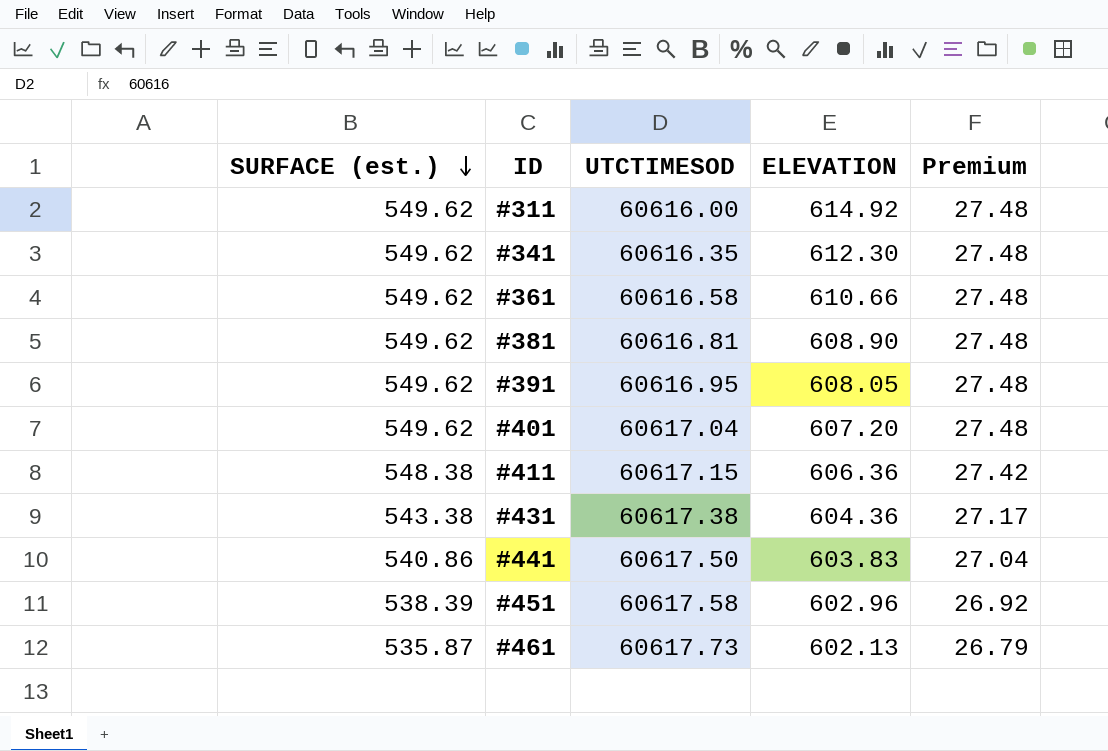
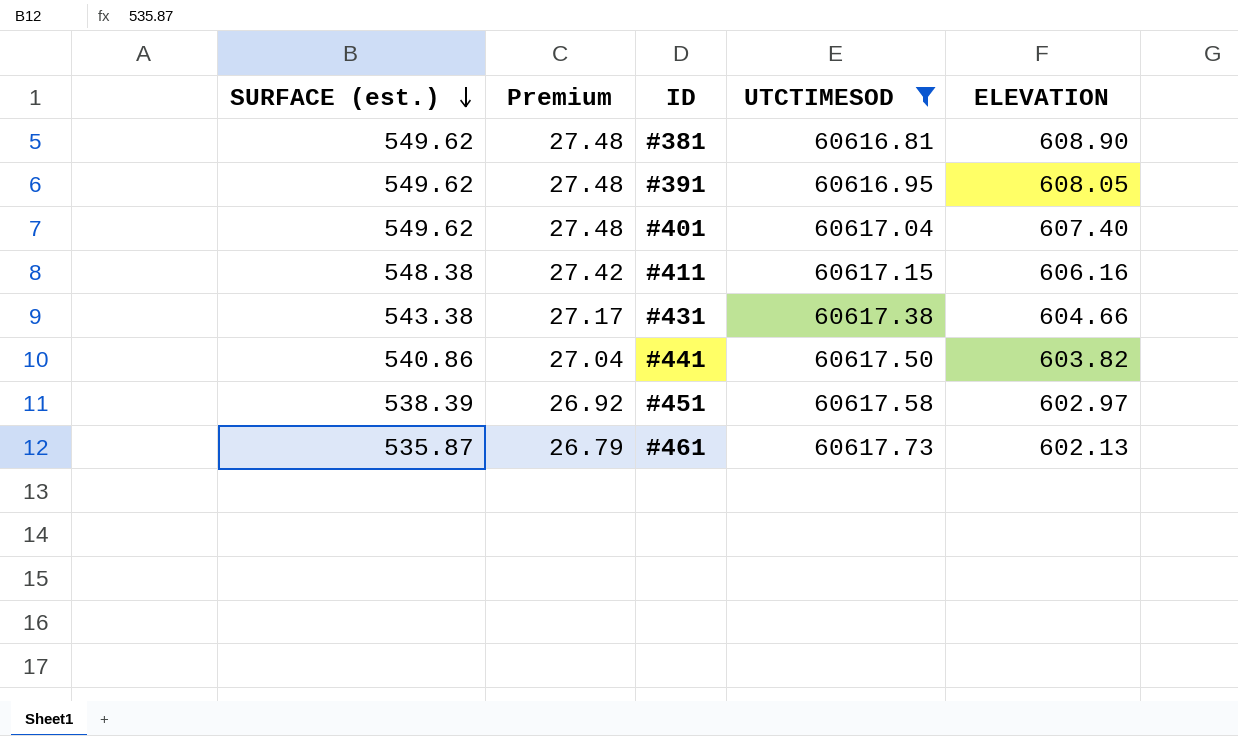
filter: none -> UTCTIMESOD >= 60616.81
column Premium | position: 5 -> 2
#401 | ELEVATION: 607.20 -> 607.40
#411 | ELEVATION: 606.36 -> 606.16
#431 | ELEVATION: 604.36 -> 604.66
#441 | ELEVATION: 603.83 -> 603.82
#451 | ELEVATION: 602.96 -> 602.97

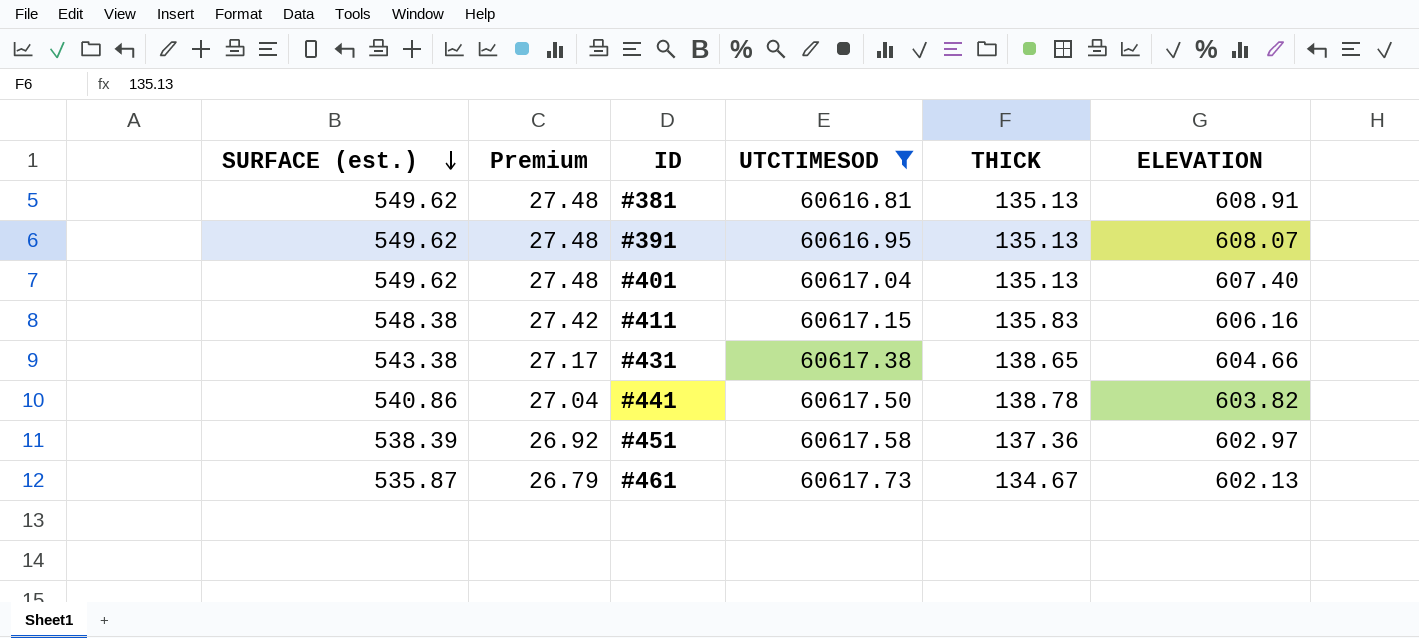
column THICK | position: none -> 5
#381 | ELEVATION: 608.90 -> 608.91
#391 | ELEVATION: 608.05 -> 608.07

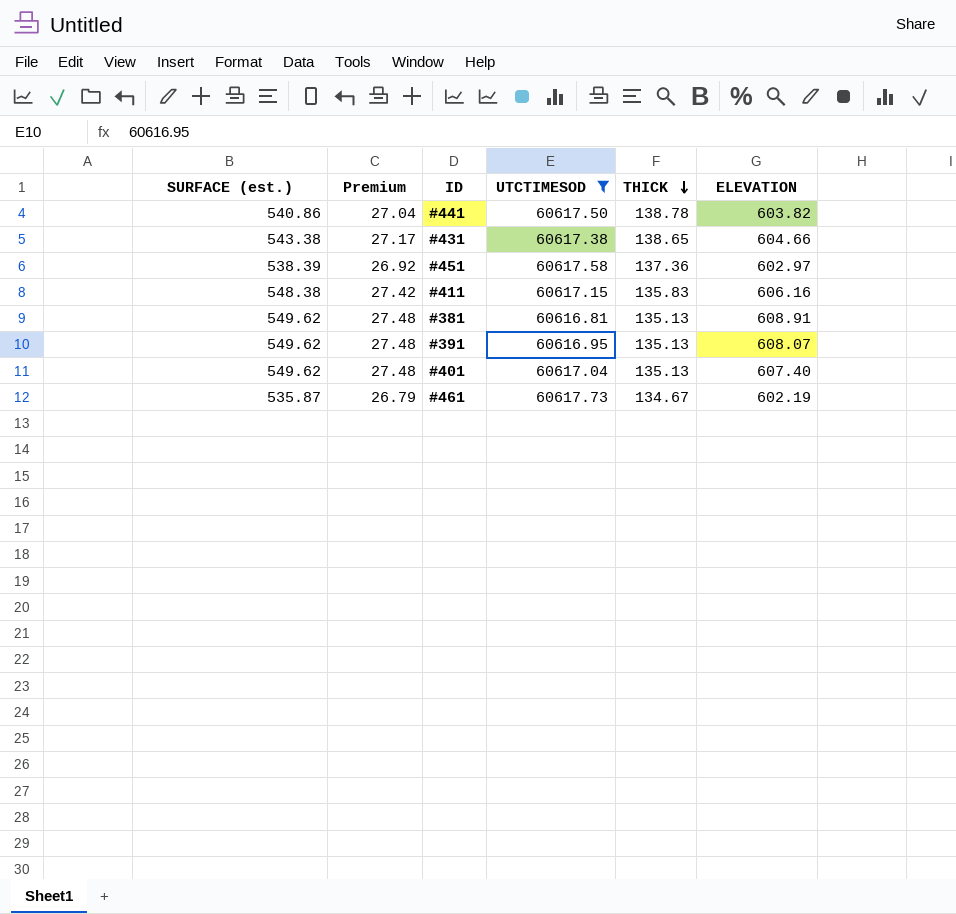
row order: SURFACE (est.) descending -> THICK descending
#461 | ELEVATION: 602.13 -> 602.19

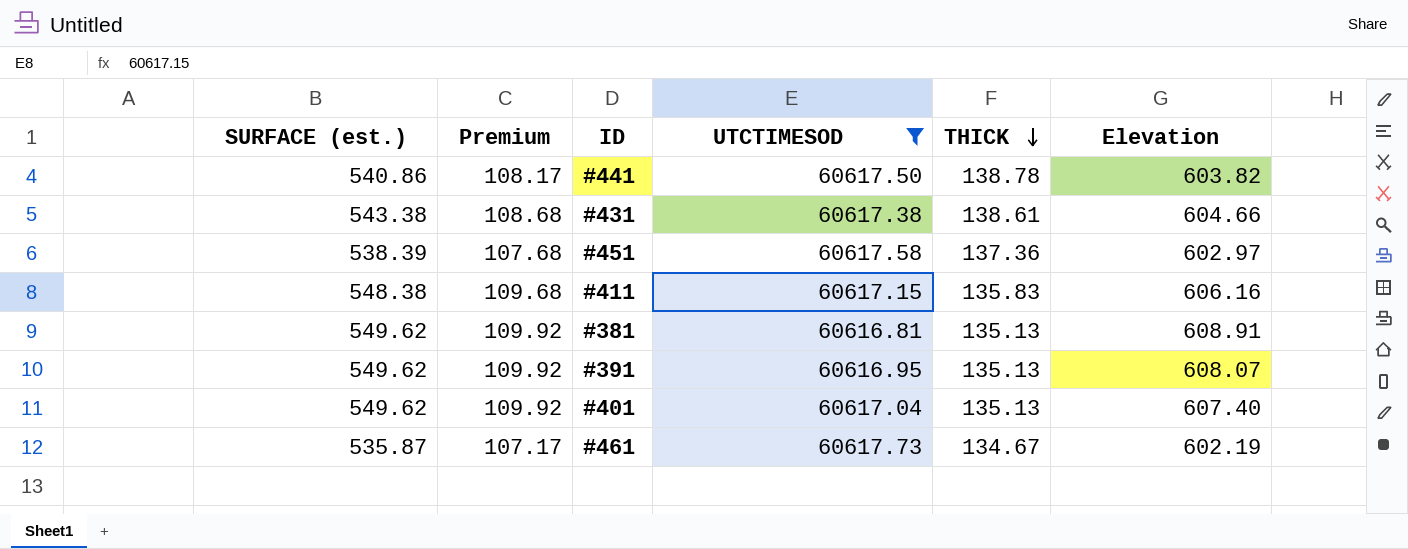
column Premium | formula: [SURFACE (est.)] * 0.05 -> [SURFACE (est.)] * 0.2
column name: ELEVATION -> Elevation
#431 | THICK: 138.65 -> 138.61

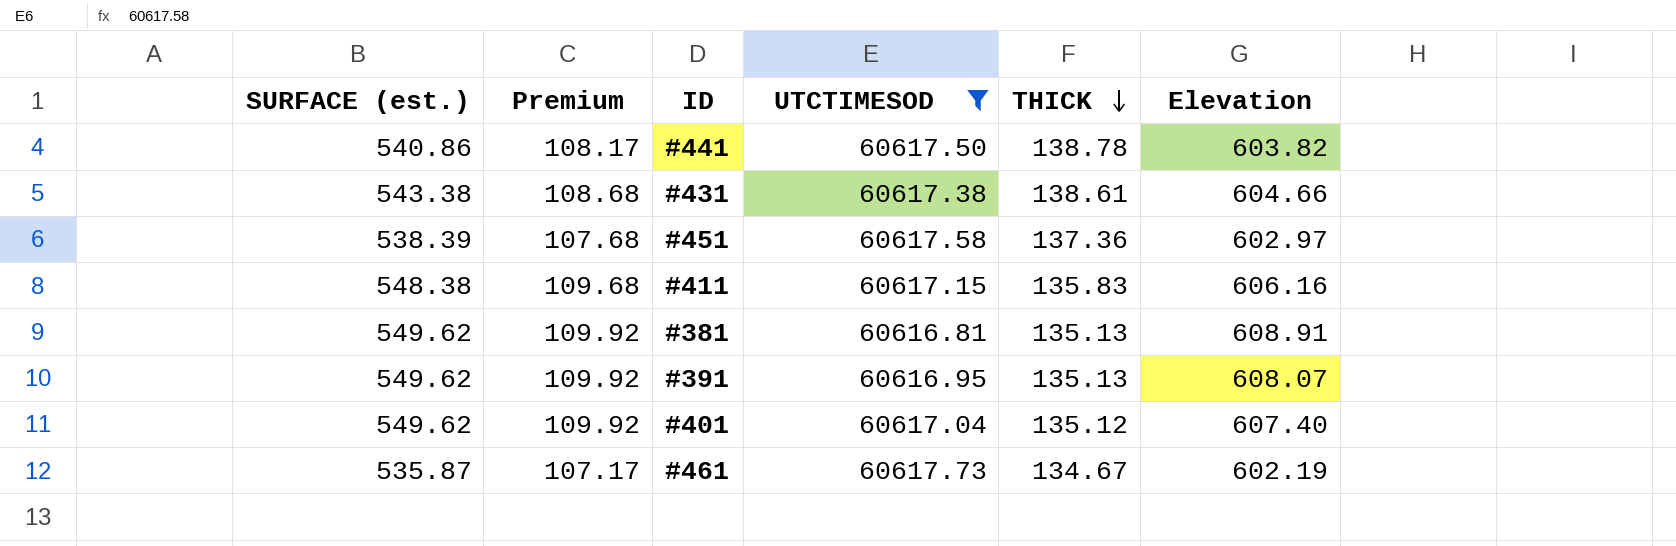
#401 | THICK: 135.13 -> 135.12

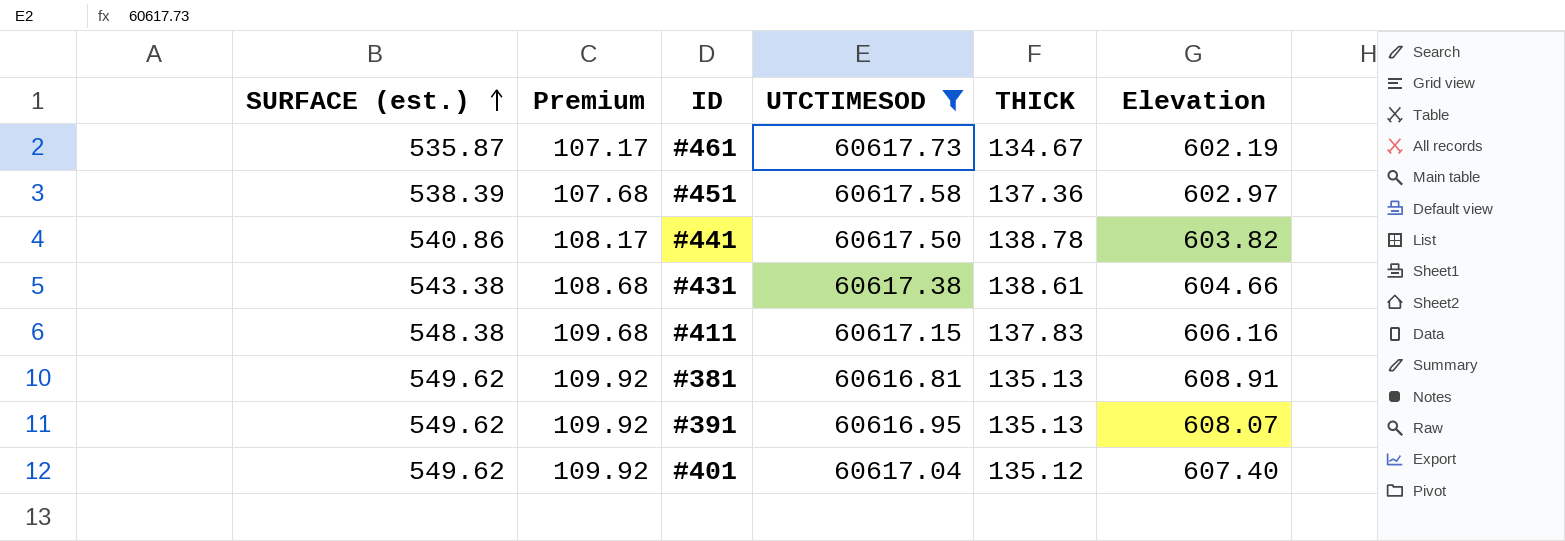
row order: THICK descending -> SURFACE (est.) ascending
#411 | THICK: 135.83 -> 137.83

